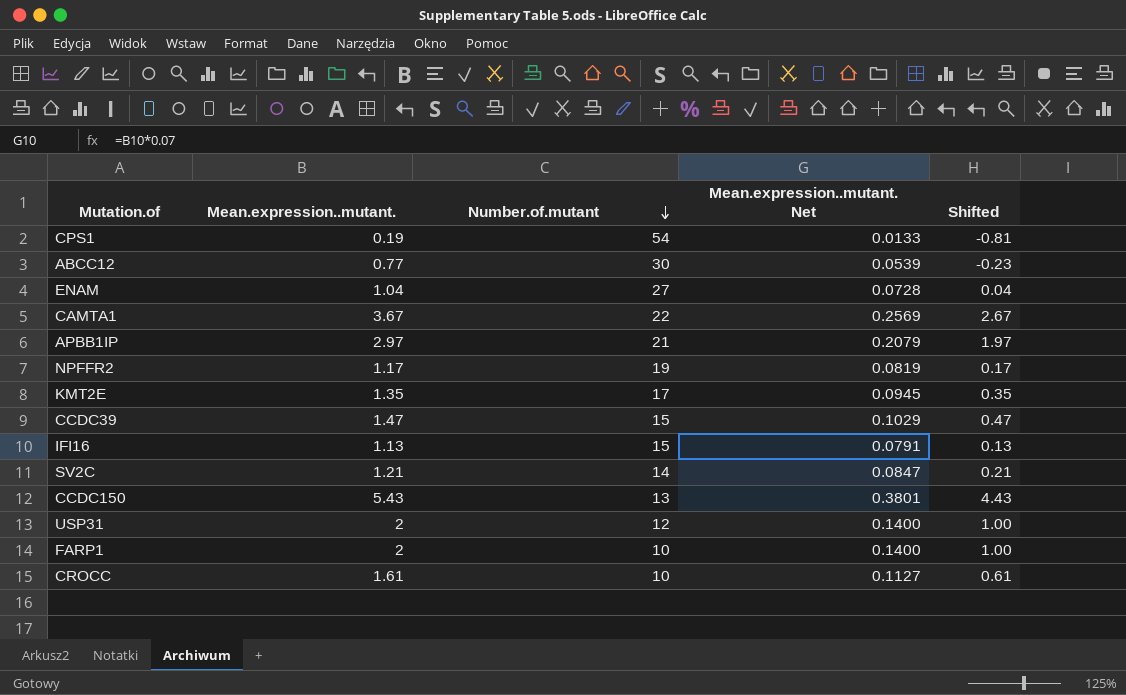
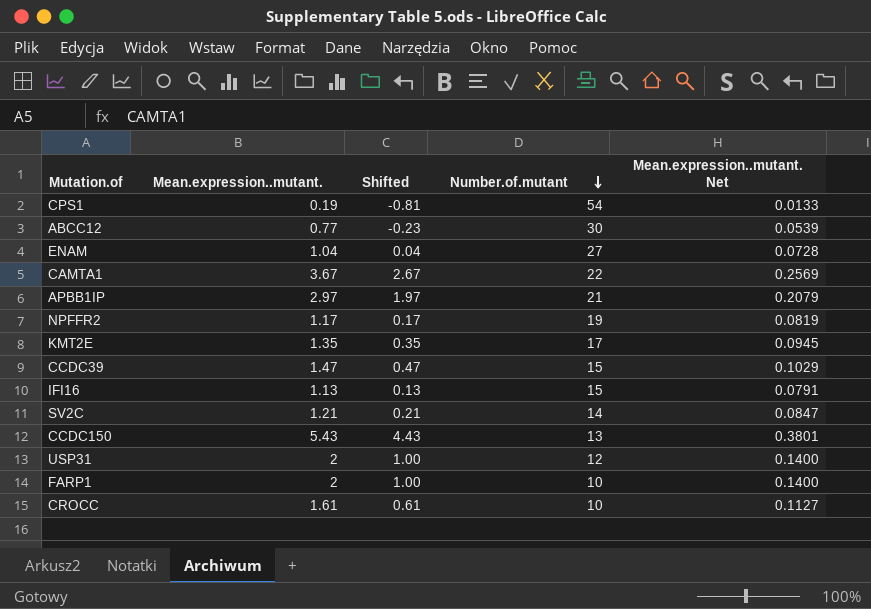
column Shifted | position: 5 -> 3

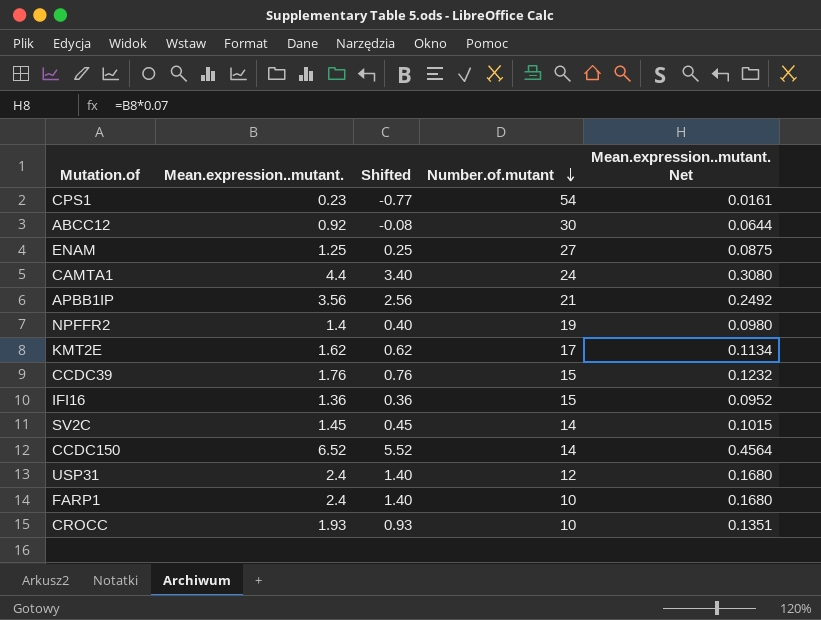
CPS1 | Mean.expression..mutant.: 0.19 -> 0.23
CPS1 | Shifted: -0.81 -> -0.77
CPS1 | Mean.expression..mutant. Net: 0.0133 -> 0.0161
ABCC12 | Mean.expression..mutant.: 0.77 -> 0.92
ABCC12 | Shifted: -0.23 -> -0.08
ABCC12 | Mean.expression..mutant. Net: 0.0539 -> 0.0644
ENAM | Mean.expression..mutant.: 1.04 -> 1.25
ENAM | Shifted: 0.04 -> 0.25
ENAM | Mean.expression..mutant. Net: 0.0728 -> 0.0875
CAMTA1 | Mean.expression..mutant.: 3.67 -> 4.4
CAMTA1 | Shifted: 2.67 -> 3.40
CAMTA1 | Number.of.mutant: 22 -> 24
CAMTA1 | Mean.expression..mutant. Net: 0.2569 -> 0.3080
APBB1IP | Mean.expression..mutant.: 2.97 -> 3.56
APBB1IP | Shifted: 1.97 -> 2.56
APBB1IP | Mean.expression..mutant. Net: 0.2079 -> 0.2492
NPFFR2 | Mean.expression..mutant.: 1.17 -> 1.4
NPFFR2 | Shifted: 0.17 -> 0.40
NPFFR2 | Mean.expression..mutant. Net: 0.0819 -> 0.0980
KMT2E | Mean.expression..mutant.: 1.35 -> 1.62
KMT2E | Shifted: 0.35 -> 0.62
KMT2E | Mean.expression..mutant. Net: 0.0945 -> 0.1134
CCDC39 | Mean.expression..mutant.: 1.47 -> 1.76
CCDC39 | Shifted: 0.47 -> 0.76
CCDC39 | Mean.expression..mutant. Net: 0.1029 -> 0.1232
IFI16 | Mean.expression..mutant.: 1.13 -> 1.36
IFI16 | Shifted: 0.13 -> 0.36
IFI16 | Mean.expression..mutant. Net: 0.0791 -> 0.0952
SV2C | Mean.expression..mutant.: 1.21 -> 1.45
SV2C | Shifted: 0.21 -> 0.45
SV2C | Mean.expression..mutant. Net: 0.0847 -> 0.1015
CCDC150 | Mean.expression..mutant.: 5.43 -> 6.52
CCDC150 | Shifted: 4.43 -> 5.52
CCDC150 | Number.of.mutant: 13 -> 14
CCDC150 | Mean.expression..mutant. Net: 0.3801 -> 0.4564
USP31 | Mean.expression..mutant.: 2 -> 2.4
USP31 | Shifted: 1.00 -> 1.40
USP31 | Mean.expression..mutant. Net: 0.1400 -> 0.1680
FARP1 | Mean.expression..mutant.: 2 -> 2.4
FARP1 | Shifted: 1.00 -> 1.40
FARP1 | Mean.expression..mutant. Net: 0.1400 -> 0.1680
CROCC | Mean.expression..mutant.: 1.61 -> 1.93
CROCC | Shifted: 0.61 -> 0.93
CROCC | Mean.expression..mutant. Net: 0.1127 -> 0.1351

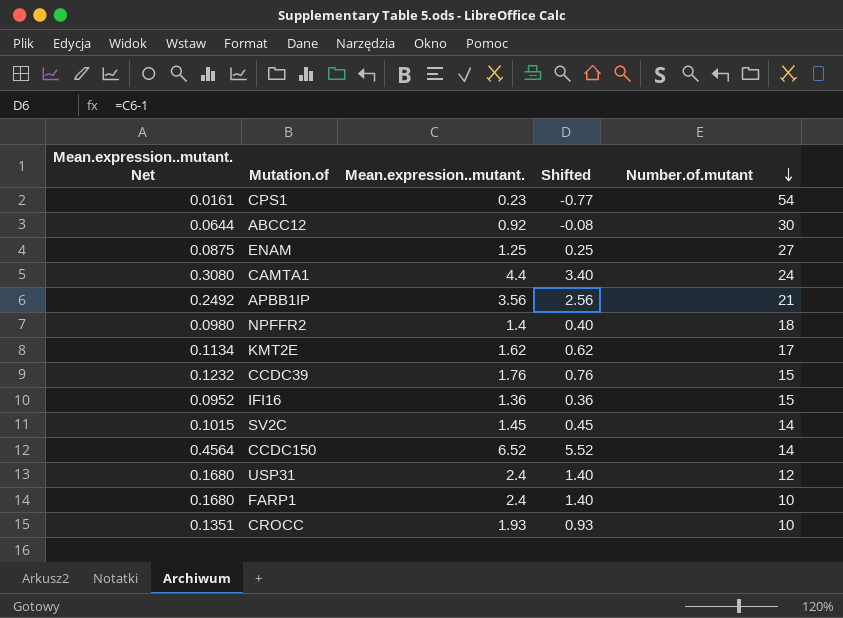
column Mean.expression..mutant. Net | position: 5 -> 1
NPFFR2 | Number.of.mutant: 19 -> 18

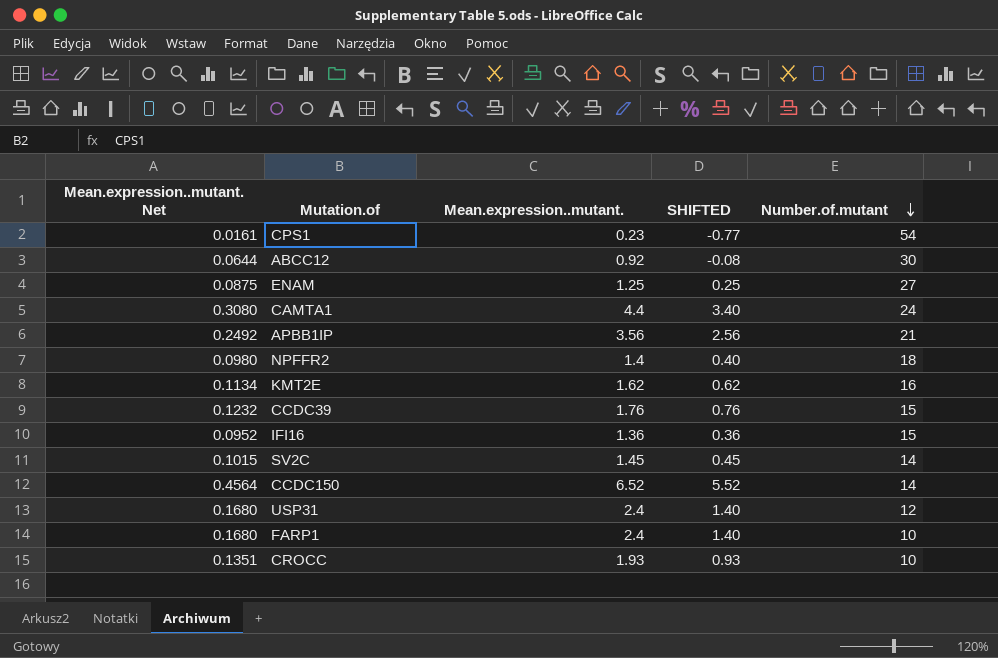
column name: Shifted -> SHIFTED
KMT2E | Number.of.mutant: 17 -> 16

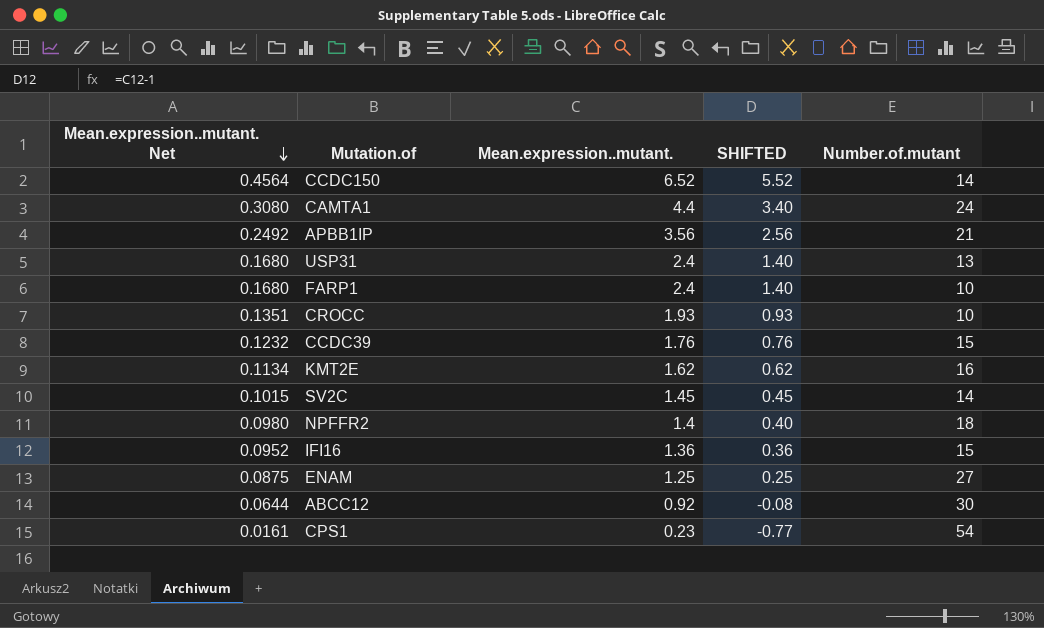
row order: Number.of.mutant descending -> Mean.expression..mutant. Net descending
USP31 | Number.of.mutant: 12 -> 13

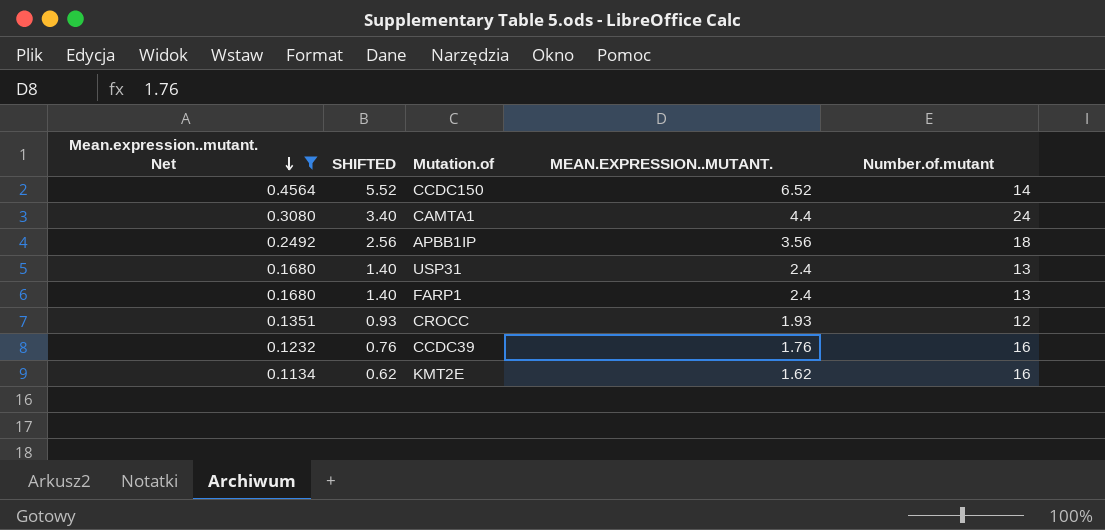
filter: none -> Mean.expression..mutant. Net >= 0.1134
column SHIFTED | position: 4 -> 2
column name: Mean.expression..mutant. -> MEAN.EXPRESSION..MUTANT.
APBB1IP | Number.of.mutant: 21 -> 18
FARP1 | Number.of.mutant: 10 -> 13
CROCC | Number.of.mutant: 10 -> 12
CCDC39 | Number.of.mutant: 15 -> 16

